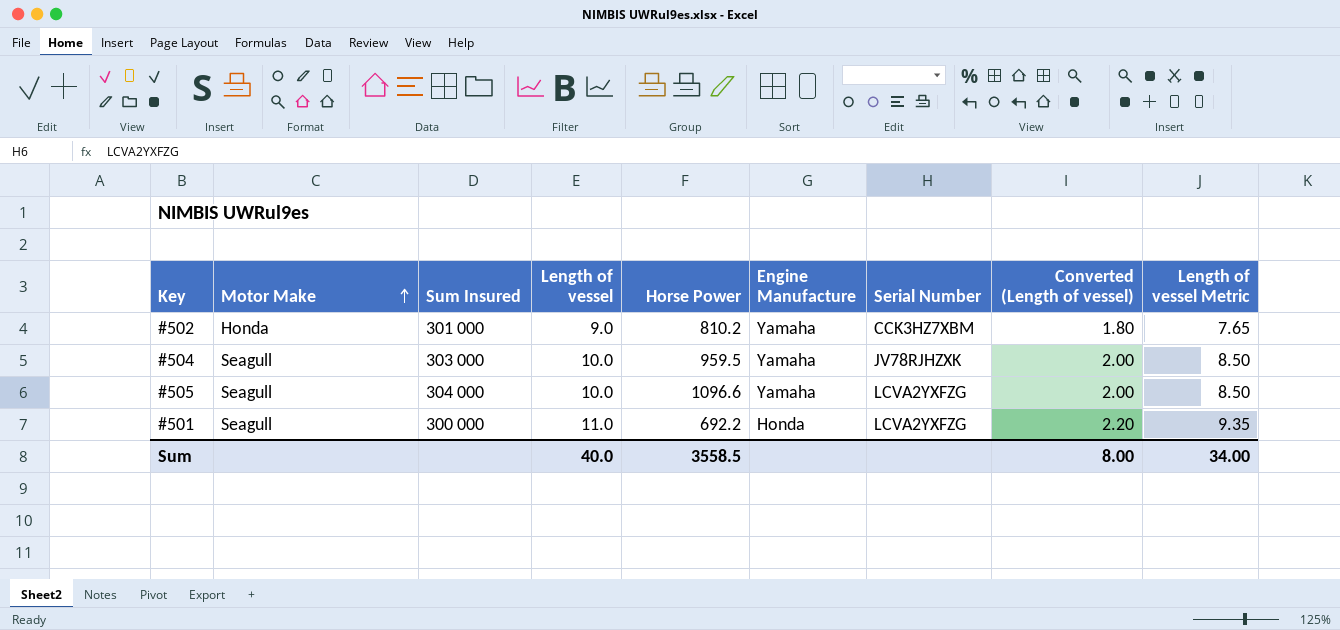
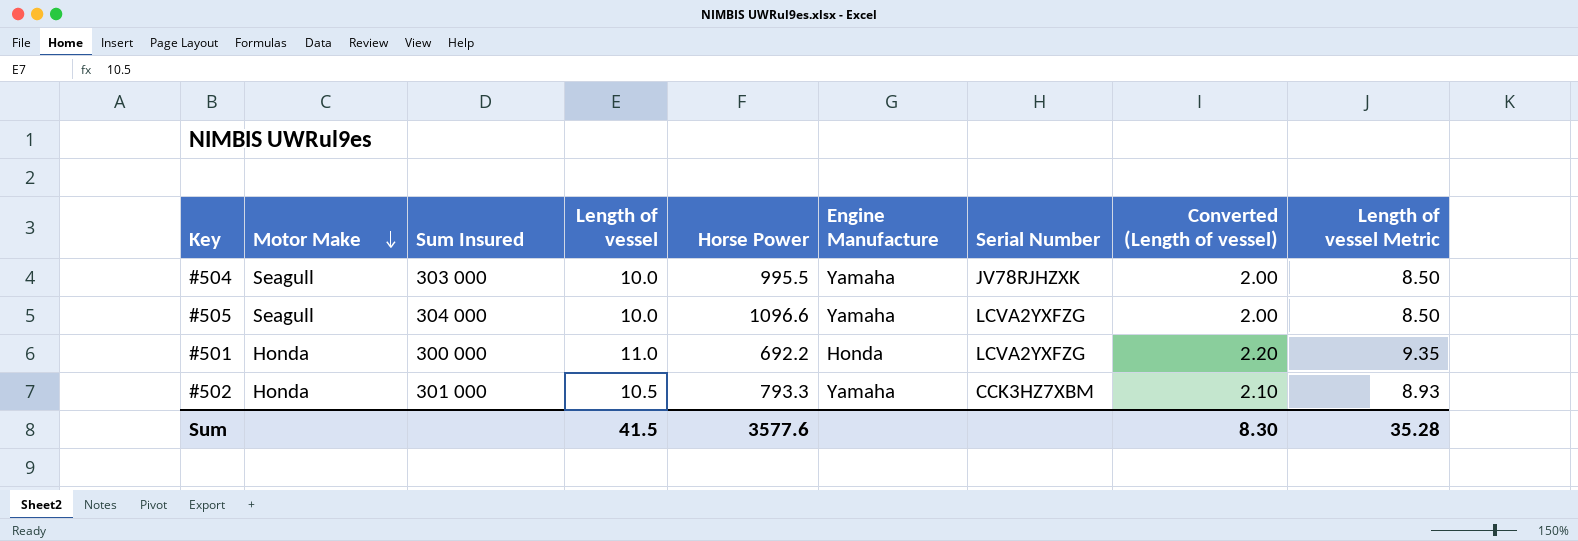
row order: Motor Make ascending -> Motor Make descending
#504 | Horse Power: 959.5 -> 995.5
#501 | Motor Make: Seagull -> Honda
#502 | Length of vessel: 9.0 -> 10.5
#502 | Horse Power: 810.2 -> 793.3
#502 | Converted (Length of vessel): 1.80 -> 2.10
#502 | Length of vessel Metric: 7.65 -> 8.93
Sum | Length of vessel: 40.0 -> 41.5
Sum | Horse Power: 3558.5 -> 3577.6
Sum | Converted (Length of vessel): 8.00 -> 8.30
Sum | Length of vessel Metric: 34.00 -> 35.28

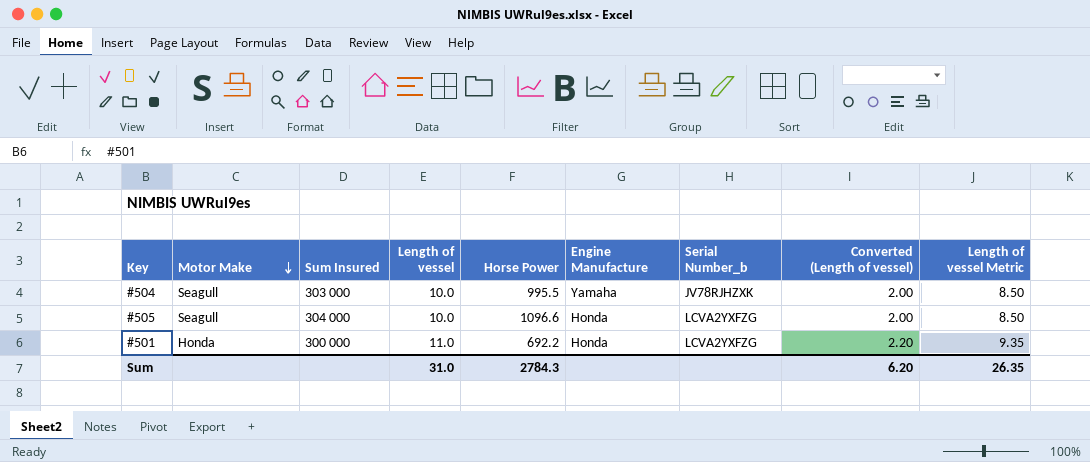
column name: Serial Number -> Serial Number_b
row #502: Honda | 301 000 | 10.5 | 793.3 | Yamaha | CCK3HZ7XBM | 2.10 | 8.93 -> none
#505 | Engine Manufacture: Yamaha -> Honda
Sum | Length of vessel: 41.5 -> 31.0
Sum | Horse Power: 3577.6 -> 2784.3
Sum | Converted (Length of vessel): 8.30 -> 6.20
Sum | Length of vessel Metric: 35.28 -> 26.35

